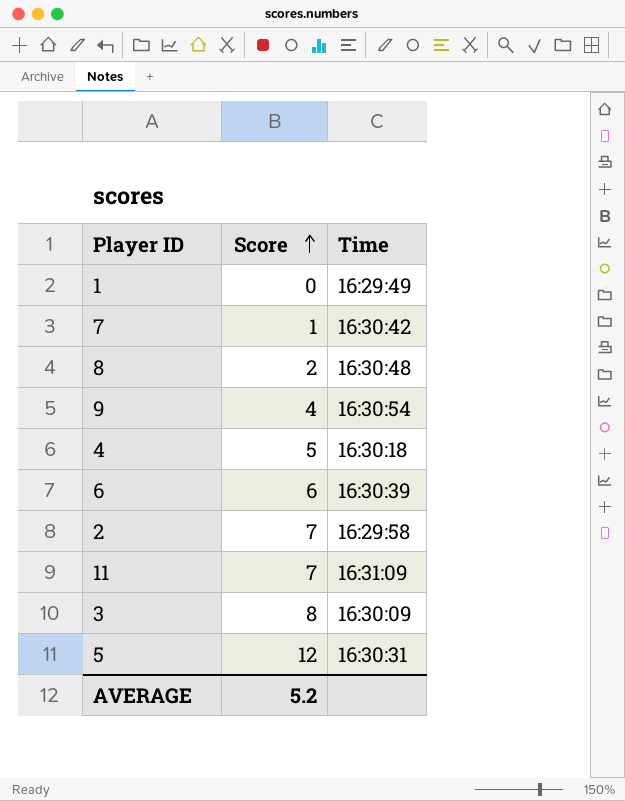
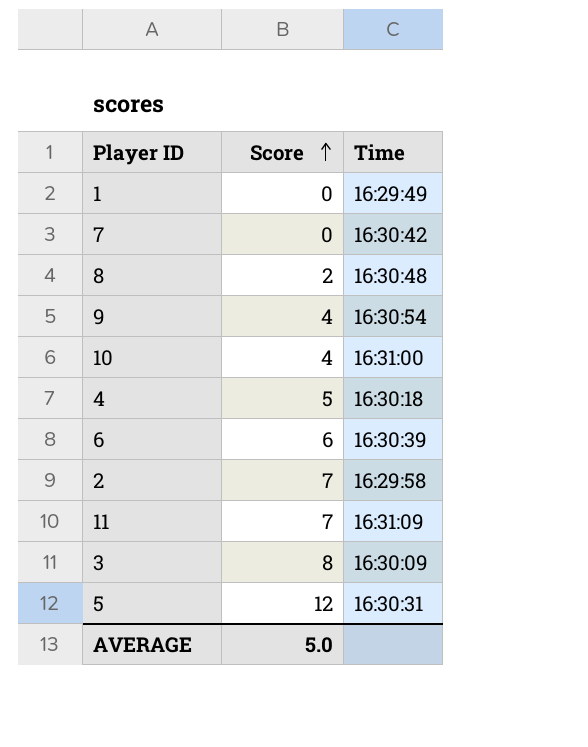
7 | Score: 1 -> 0
row 10: none -> 4 | 16:31:00
AVERAGE | Score: 5.2 -> 5.0

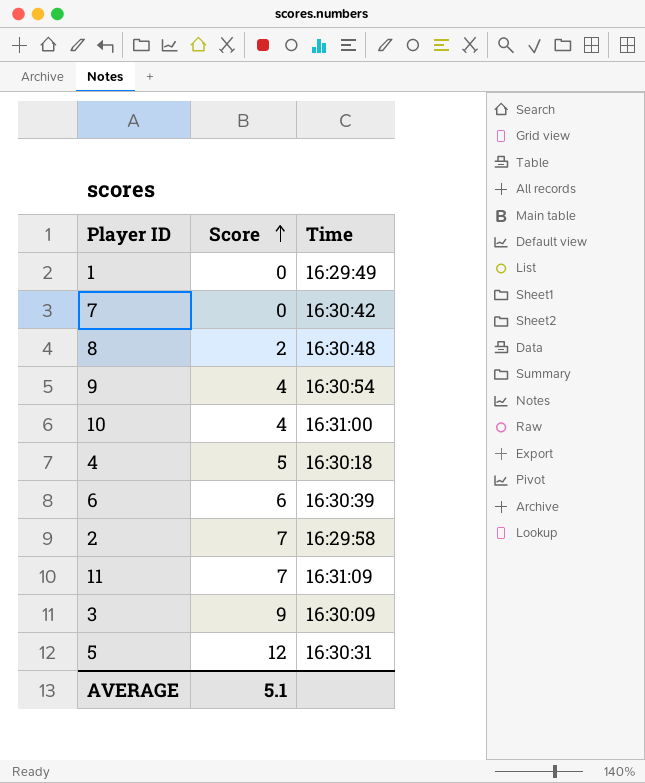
3 | Score: 8 -> 9
AVERAGE | Score: 5.0 -> 5.1

